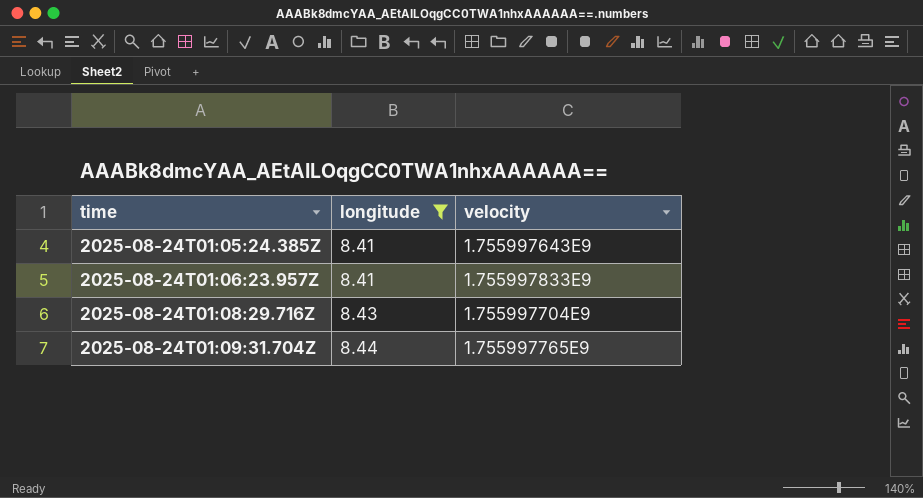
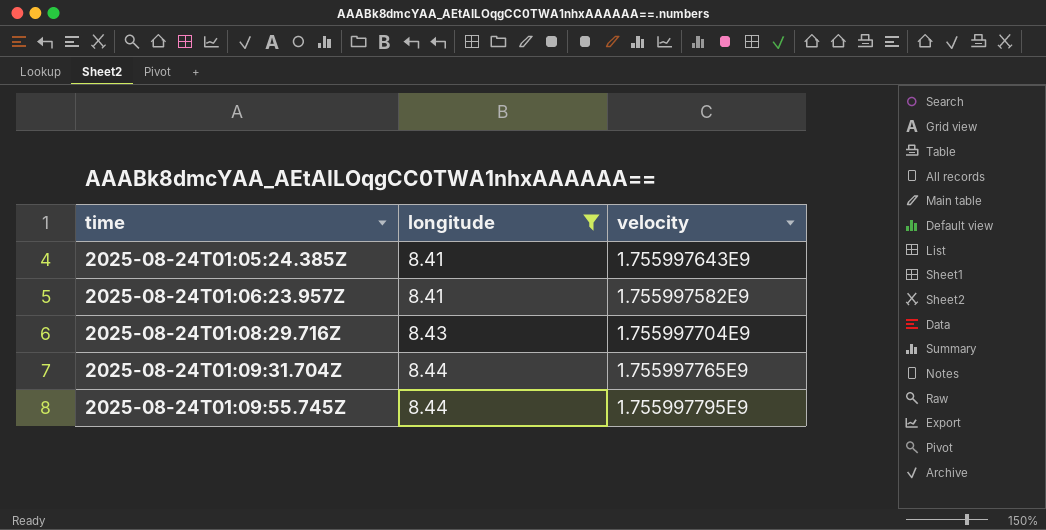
2025-08-24T01:06:23.957Z | velocity: 1.755997833E9 -> 1.755997582E9
row 2025-08-24T01:09:55.745Z: none -> 8.44 | 1.755997795E9

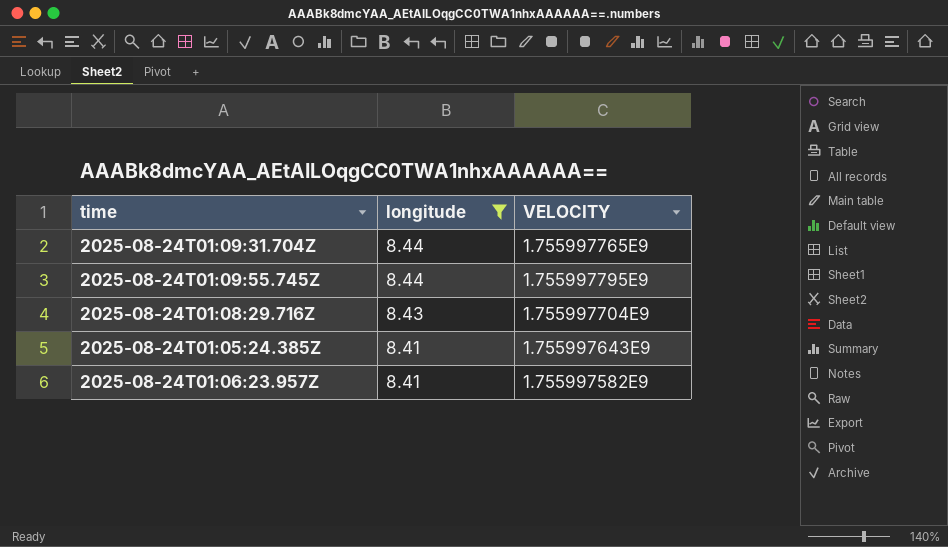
row order: time ascending -> longitude descending
column name: velocity -> VELOCITY

